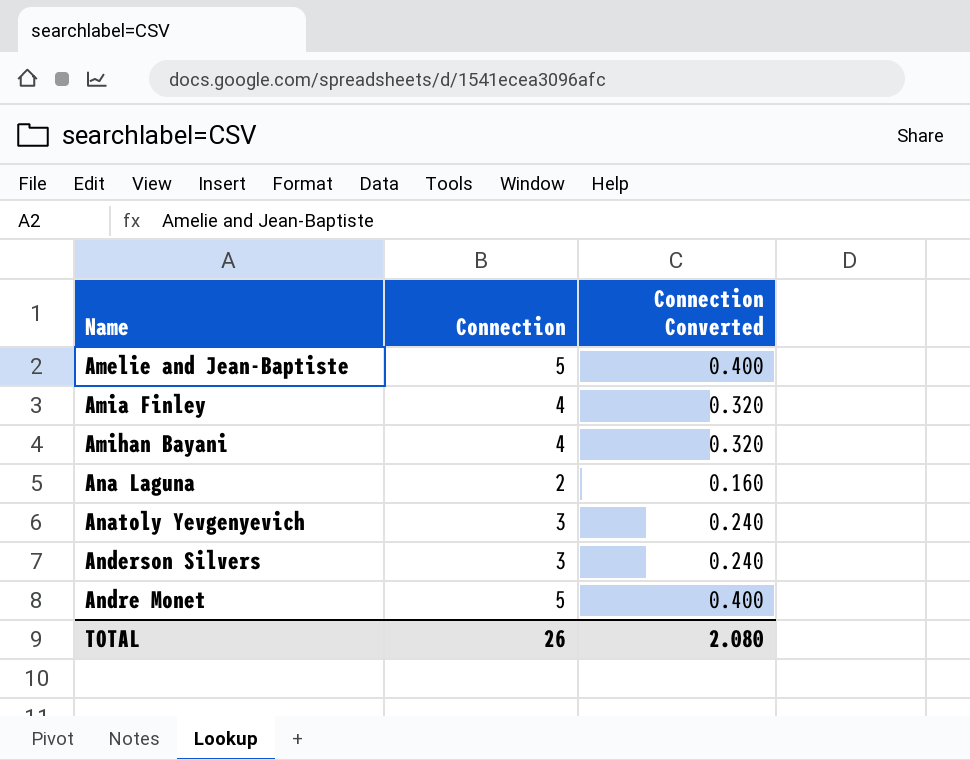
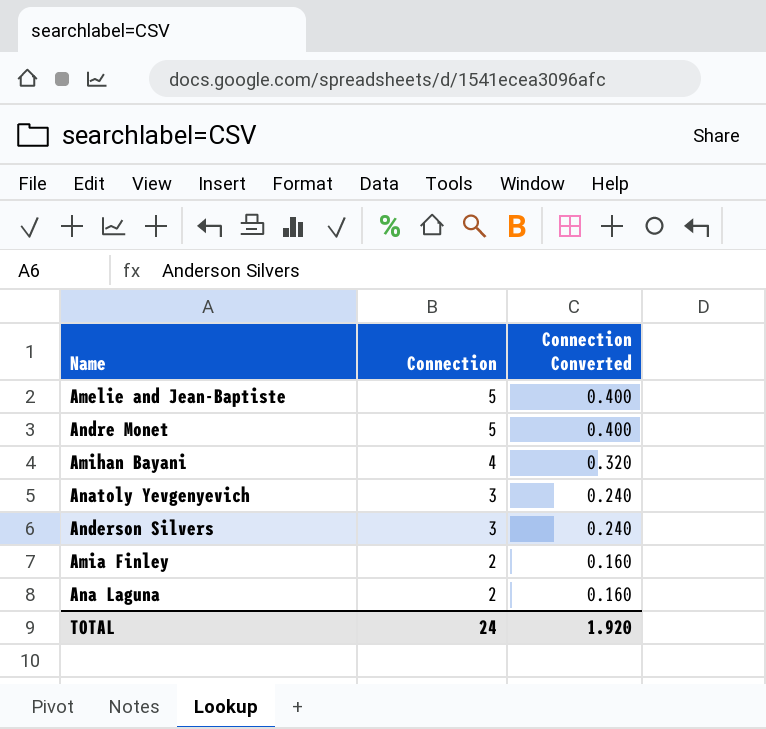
row order: Name ascending -> Connection descending
Amia Finley | Connection: 4 -> 2
Amia Finley | Connection Converted: 0.320 -> 0.160
TOTAL | Connection: 26 -> 24
TOTAL | Connection Converted: 2.080 -> 1.920

